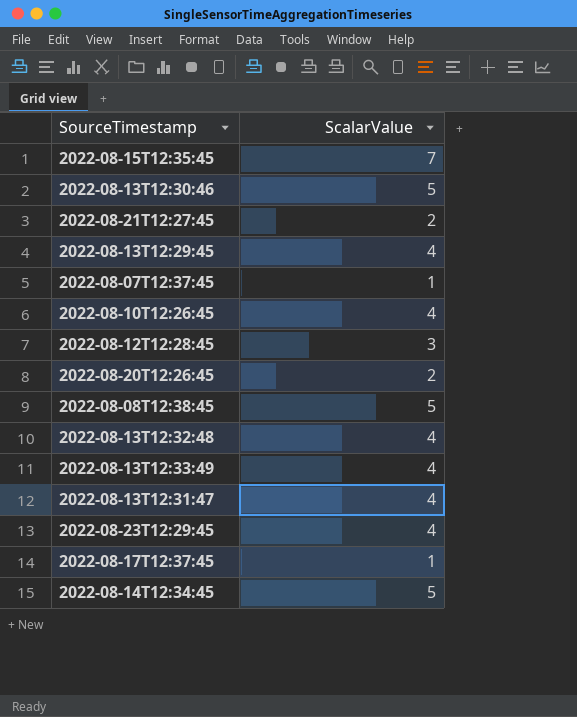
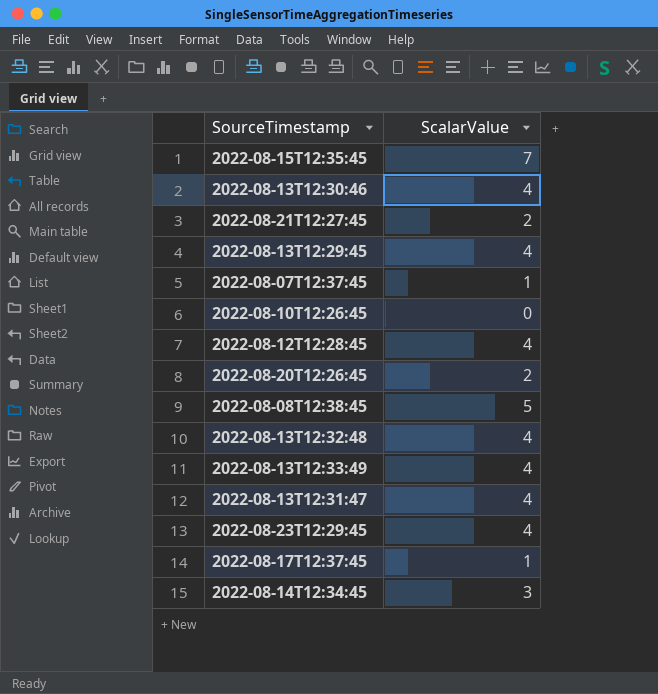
2022-08-13T12:30:46 | ScalarValue: 5 -> 4
2022-08-10T12:26:45 | ScalarValue: 4 -> 0
2022-08-12T12:28:45 | ScalarValue: 3 -> 4
2022-08-14T12:34:45 | ScalarValue: 5 -> 3

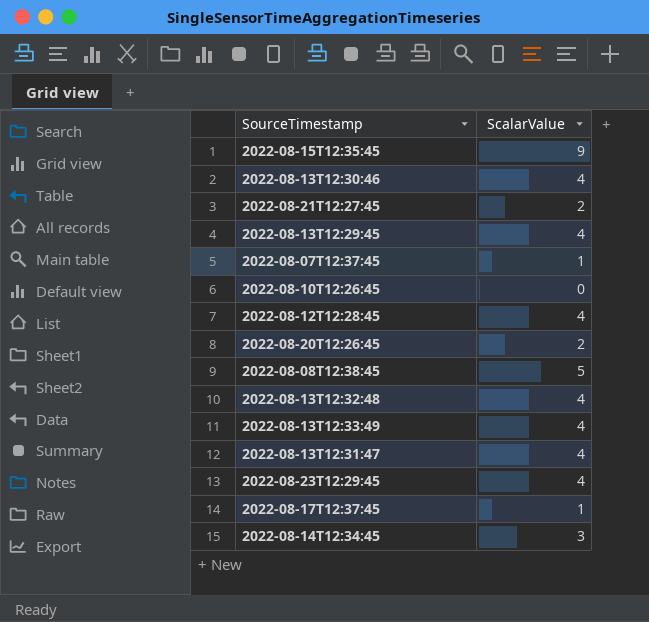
2022-08-15T12:35:45 | ScalarValue: 7 -> 9

